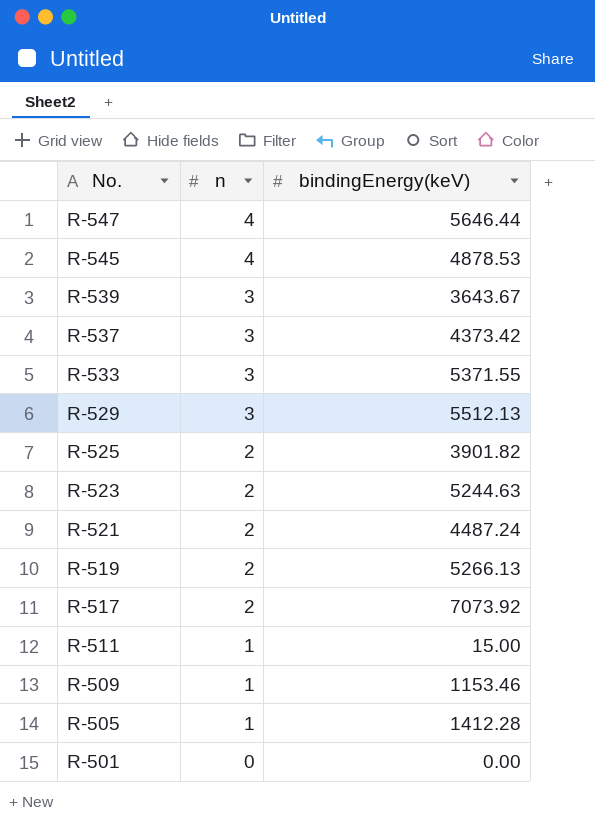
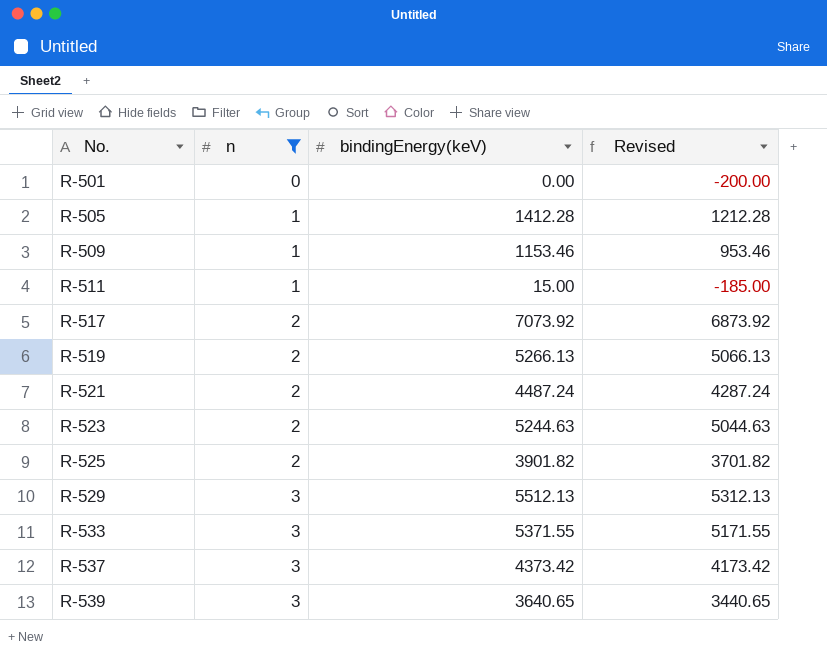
filter: none -> n != 4
row order: No. descending -> No. ascending
column Revised | formula: none -> [bindingEnergy(keV)] - 200
R-539 | bindingEnergy(keV): 3643.67 -> 3640.65

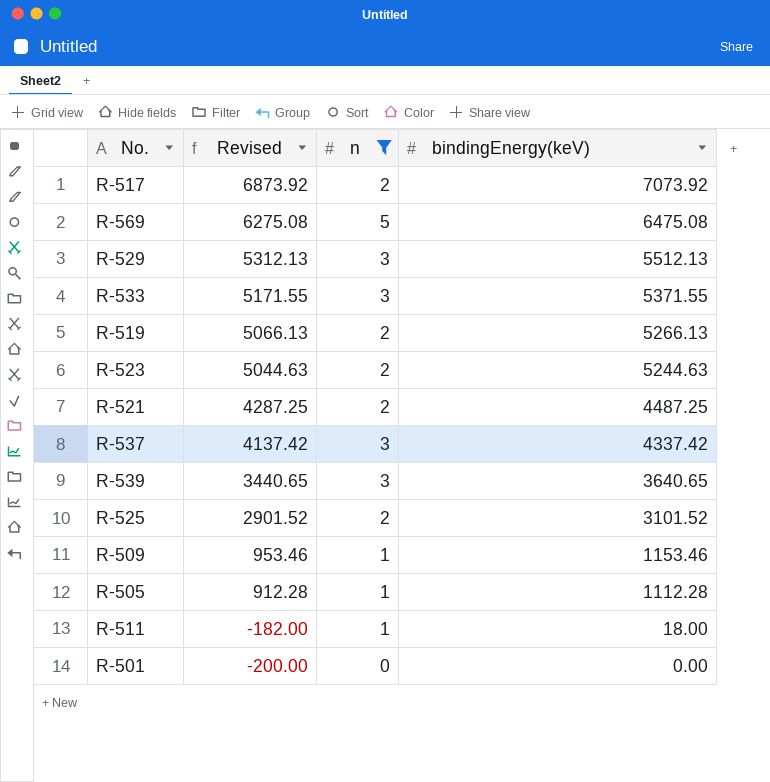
row order: No. ascending -> Revised descending
column Revised | position: 4 -> 2
row R-569: none -> 6275.08 | 5 | 6475.08
R-521 | Revised: 4287.24 -> 4287.25
R-521 | bindingEnergy(keV): 4487.24 -> 4487.25
R-537 | Revised: 4173.42 -> 4137.42
R-537 | bindingEnergy(keV): 4373.42 -> 4337.42
R-525 | Revised: 3701.82 -> 2901.52
R-525 | bindingEnergy(keV): 3901.82 -> 3101.52
R-505 | Revised: 1212.28 -> 912.28
R-505 | bindingEnergy(keV): 1412.28 -> 1112.28
R-511 | Revised: -185.00 -> -182.00
R-511 | bindingEnergy(keV): 15.00 -> 18.00

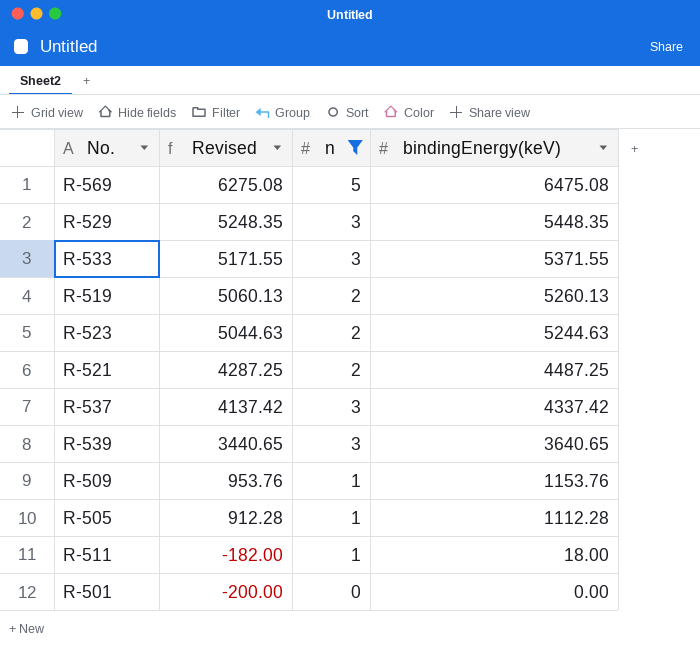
row R-517: 6873.92 | 2 | 7073.92 -> none
row R-525: 2901.52 | 2 | 3101.52 -> none
R-529 | Revised: 5312.13 -> 5248.35
R-529 | bindingEnergy(keV): 5512.13 -> 5448.35
R-519 | Revised: 5066.13 -> 5060.13
R-519 | bindingEnergy(keV): 5266.13 -> 5260.13
R-509 | Revised: 953.46 -> 953.76
R-509 | bindingEnergy(keV): 1153.46 -> 1153.76

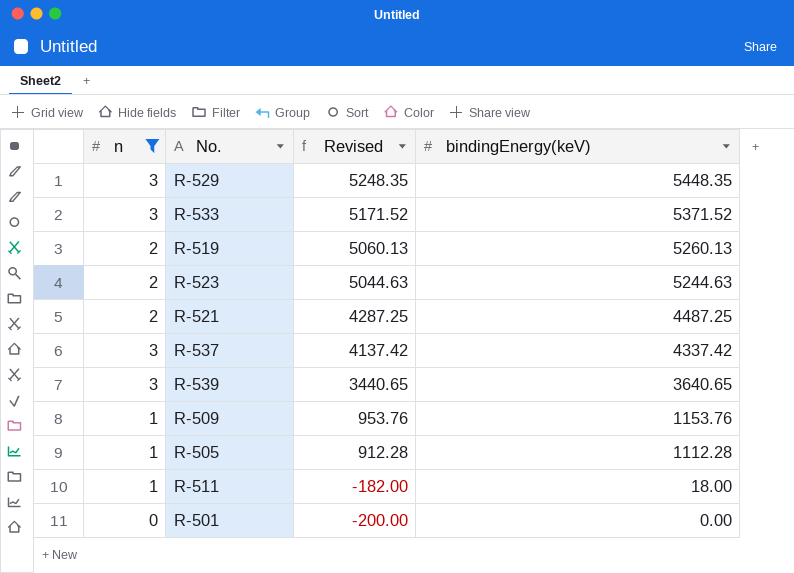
column n | position: 3 -> 1
row R-569: 6275.08 | 5 | 6475.08 -> none
R-533 | Revised: 5171.55 -> 5171.52
R-533 | bindingEnergy(keV): 5371.55 -> 5371.52

